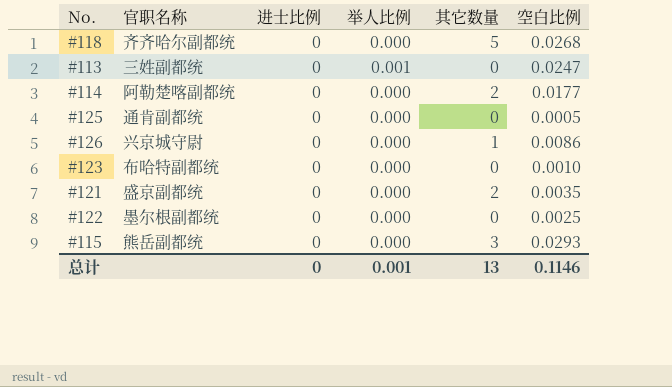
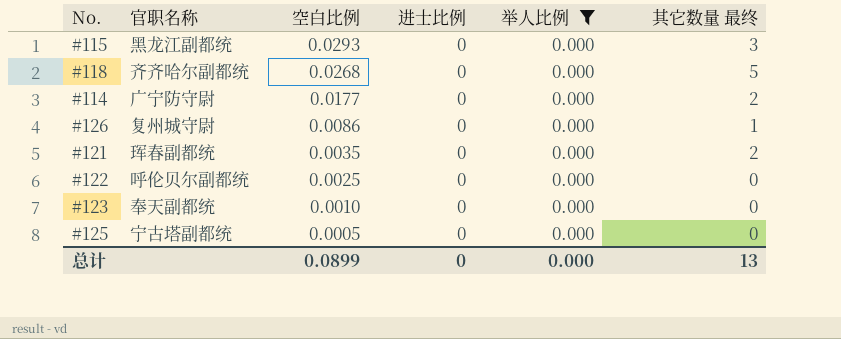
filter: none -> 举人比例 = 0.000
row order: none -> 空白比例 descending
column 空白比例 | position: 6 -> 3
column name: 其它数量 -> 其它数量 最终
#115 | 官职名称: 熊岳副都统 -> 黑龙江副都统
#114 | 官职名称: 阿勒楚喀副都统 -> 广宁防守尉
#126 | 官职名称: 兴京城守尉 -> 复州城守尉
#121 | 官职名称: 盛京副都统 -> 珲春副都统
#122 | 官职名称: 墨尔根副都统 -> 呼伦贝尔副都统
#123 | 官职名称: 布哈特副都统 -> 奉天副都统
#125 | 官职名称: 通肯副都统 -> 宁古塔副都统
总计 | 空白比例: 0.1146 -> 0.0899
总计 | 举人比例: 0.001 -> 0.000

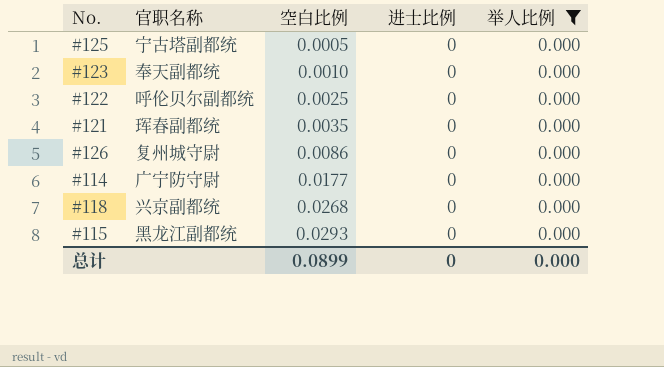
row order: 空白比例 descending -> 空白比例 ascending
column 其它数量 最终 | position: 6 -> none
#118 | 官职名称: 齐齐哈尔副都统 -> 兴京副都统

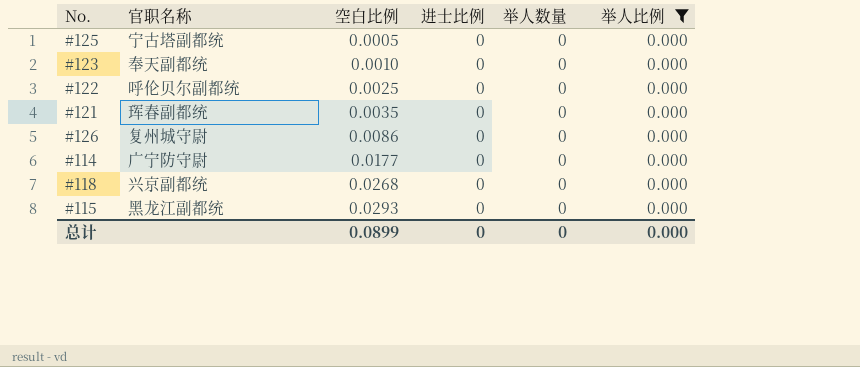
column 举人数量 | position: none -> 5

